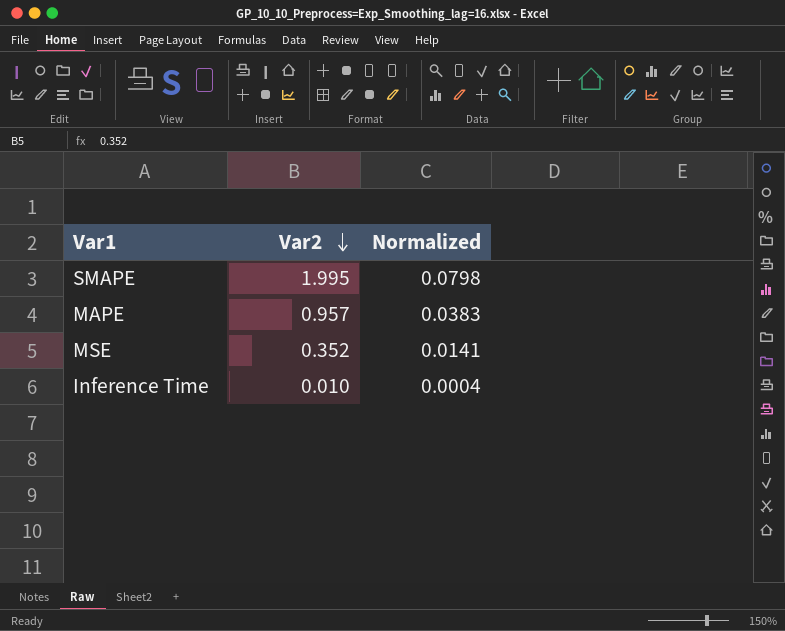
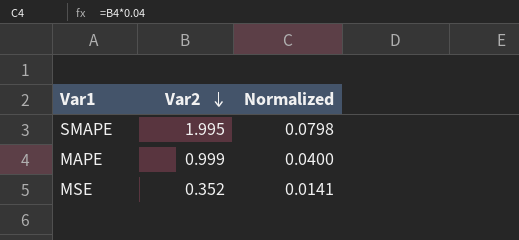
row Inference Time: 0.010 | 0.0004 -> none
MAPE | Var2: 0.957 -> 0.999
MAPE | Normalized: 0.0383 -> 0.0400

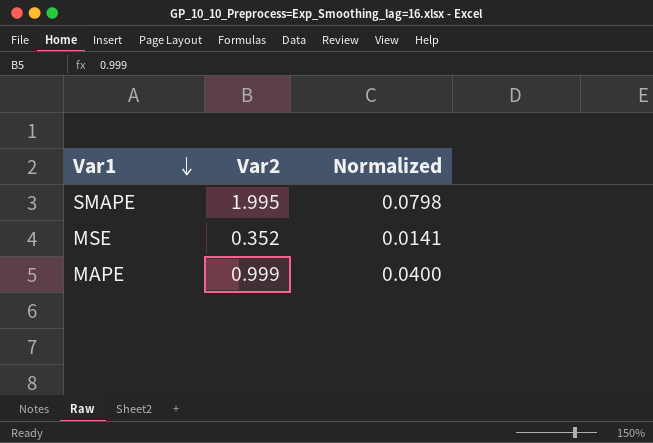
row order: Var2 descending -> Var1 descending

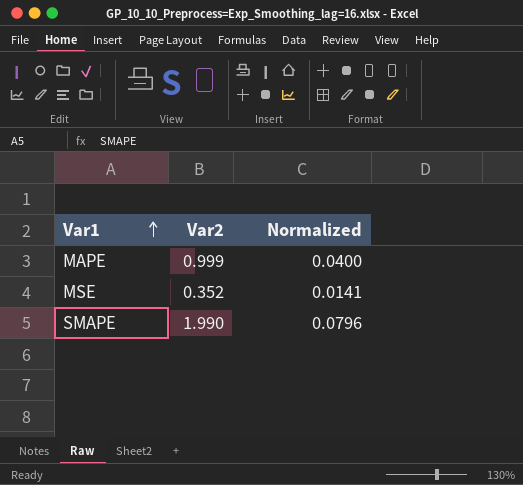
row order: Var1 descending -> Var1 ascending
SMAPE | Var2: 1.995 -> 1.990
SMAPE | Normalized: 0.0798 -> 0.0796

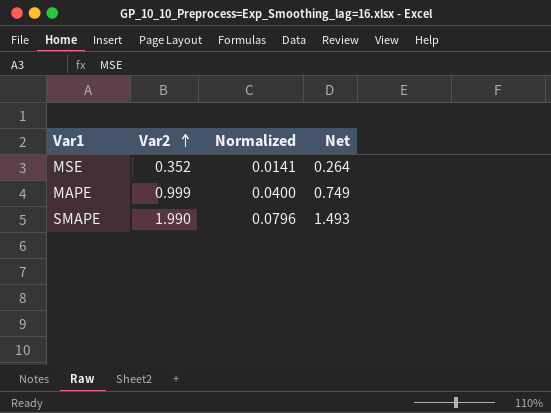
row order: Var1 ascending -> Var2 ascending
column Net | formula: none -> [Var2] * 0.75

